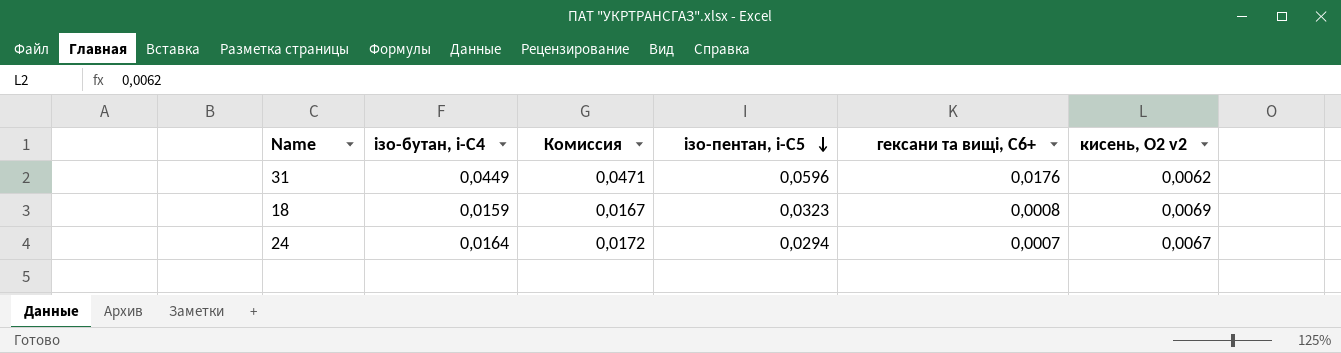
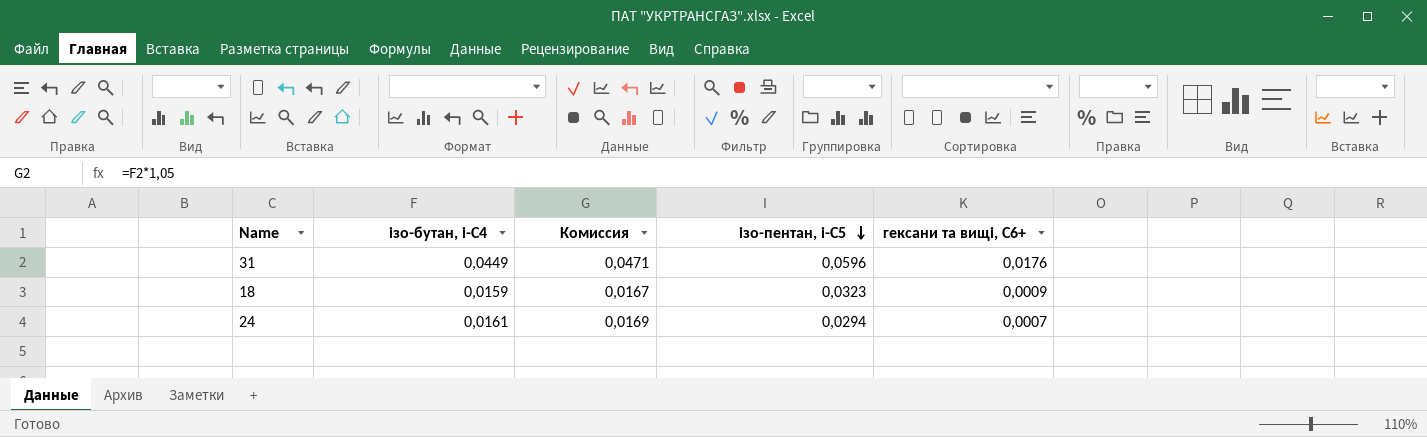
column кисень, О2 v2 | position: 6 -> none
18 | гексани та вищі, С6+: 0,0008 -> 0,0009
24 | ізо-бутан, і-С4: 0,0164 -> 0,0161
24 | Комиссия: 0,0172 -> 0,0169

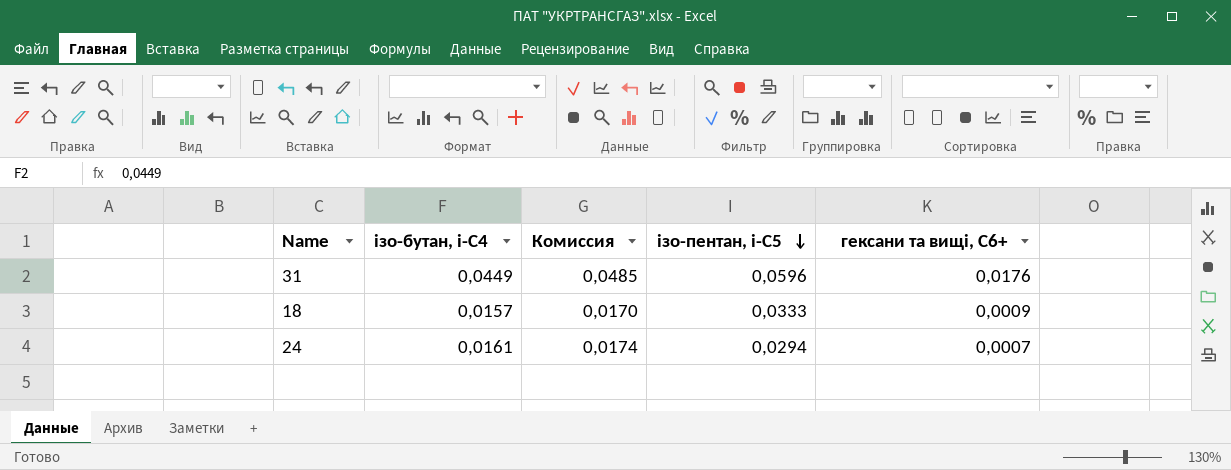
column Комиссия | formula: [ізо-бутан, і-С4] * 1,05 -> [ізо-бутан, і-С4] * 1,08
18 | ізо-бутан, і-С4: 0,0159 -> 0,0157
18 | ізо-пентан, і-С5: 0,0323 -> 0,0333

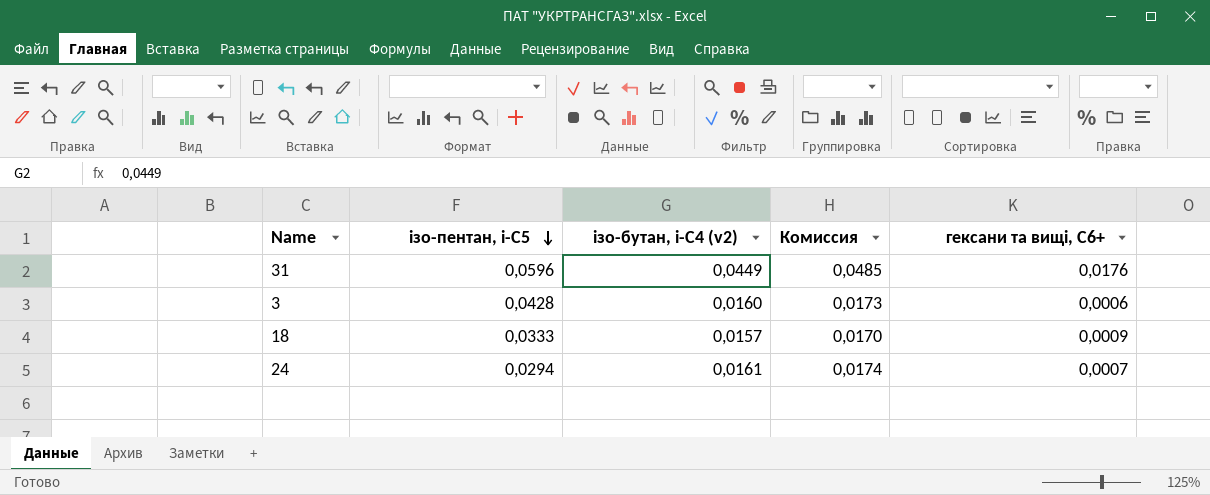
column ізо-пентан, і-С5 | position: 4 -> 2
column name: ізо-бутан, і-С4 -> ізо-бутан, і-С4 (v2)
row 3: none -> 0,0428 | 0,0160 | 0,0173 | 0,0006

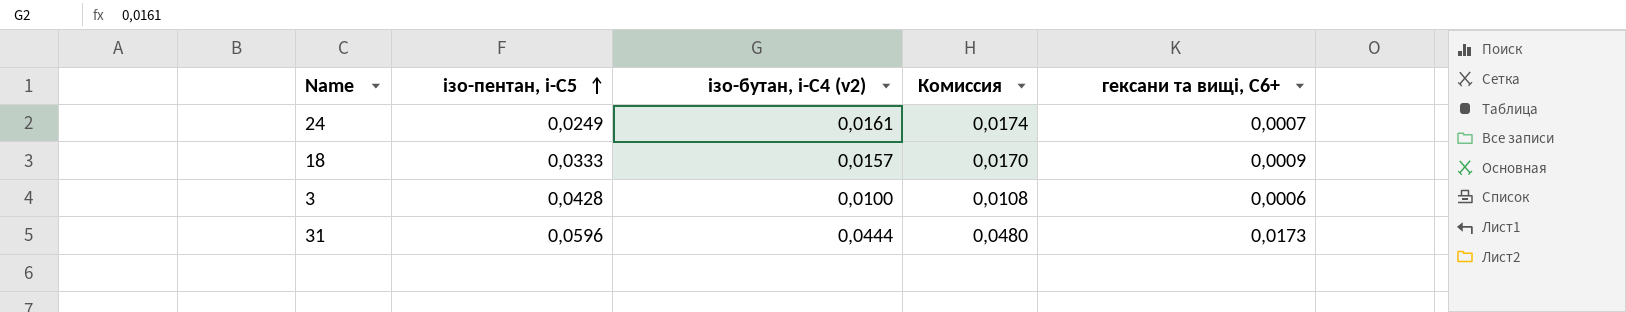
row order: ізо-пентан, і-С5 descending -> ізо-пентан, і-С5 ascending
24 | ізо-пентан, і-С5: 0,0294 -> 0,0249
3 | ізо-бутан, і-С4 (v2): 0,0160 -> 0,0100
3 | Комиссия: 0,0173 -> 0,0108
31 | ізо-бутан, і-С4 (v2): 0,0449 -> 0,0444
31 | Комиссия: 0,0485 -> 0,0480
31 | гексани та вищі, С6+: 0,0176 -> 0,0173

